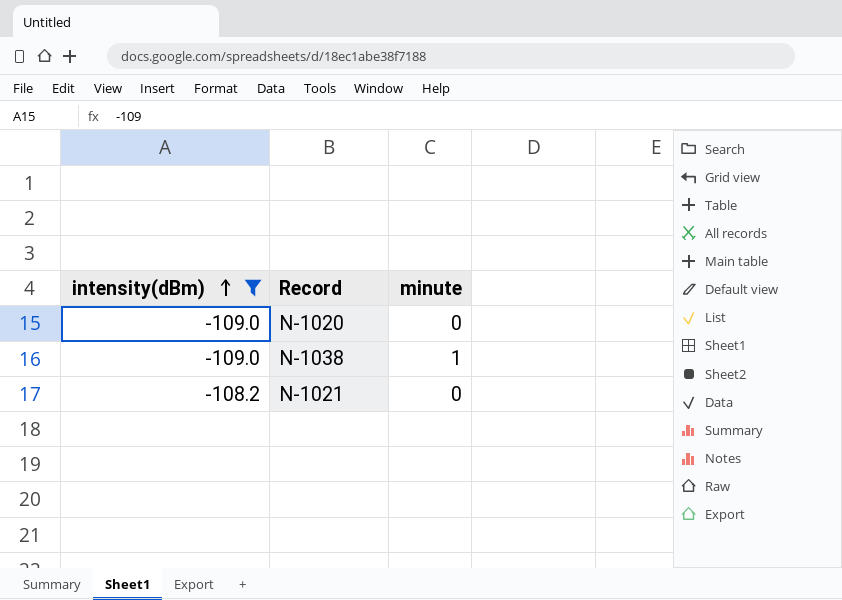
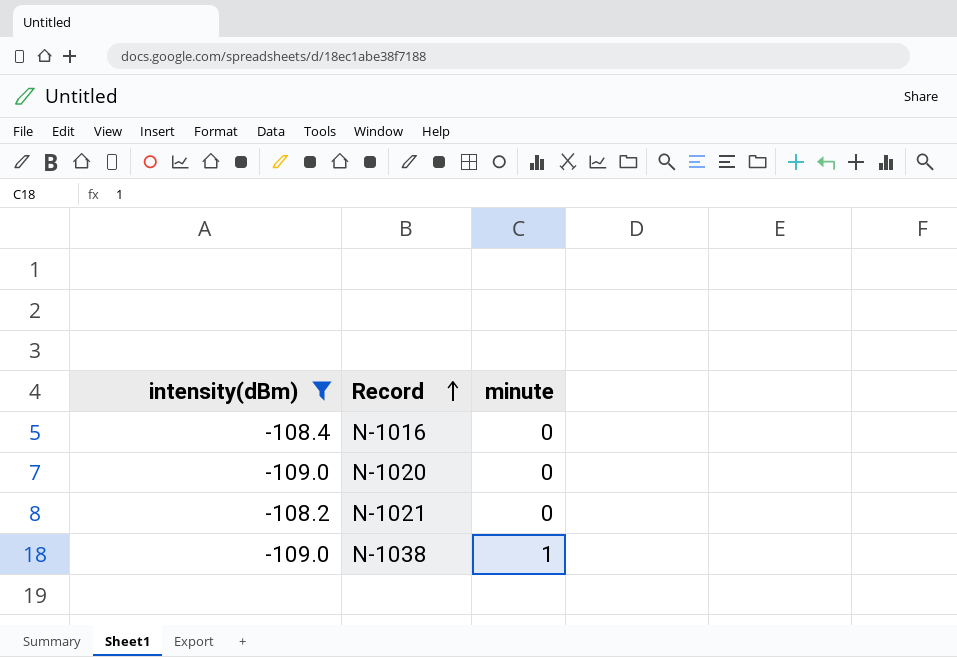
row order: intensity(dBm) ascending -> Record ascending
row N-1016: none -> -108.4 | 0

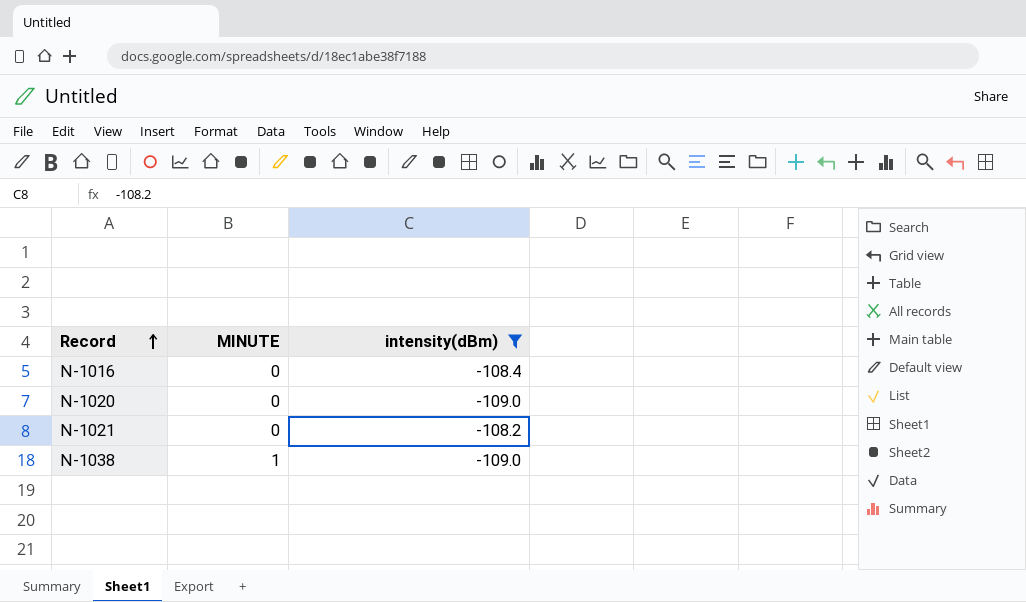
column name: minute -> MINUTE
column intensity(dBm) | position: 1 -> 3

